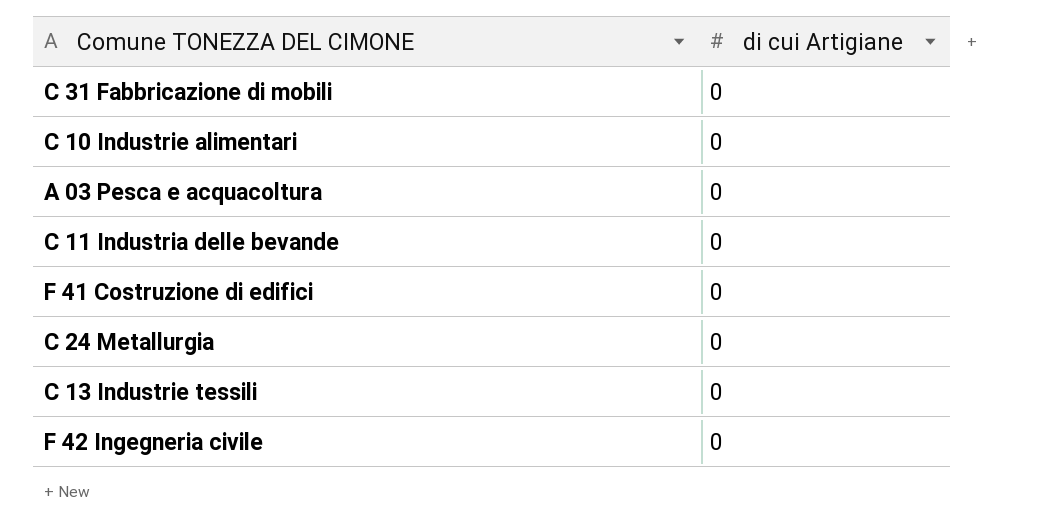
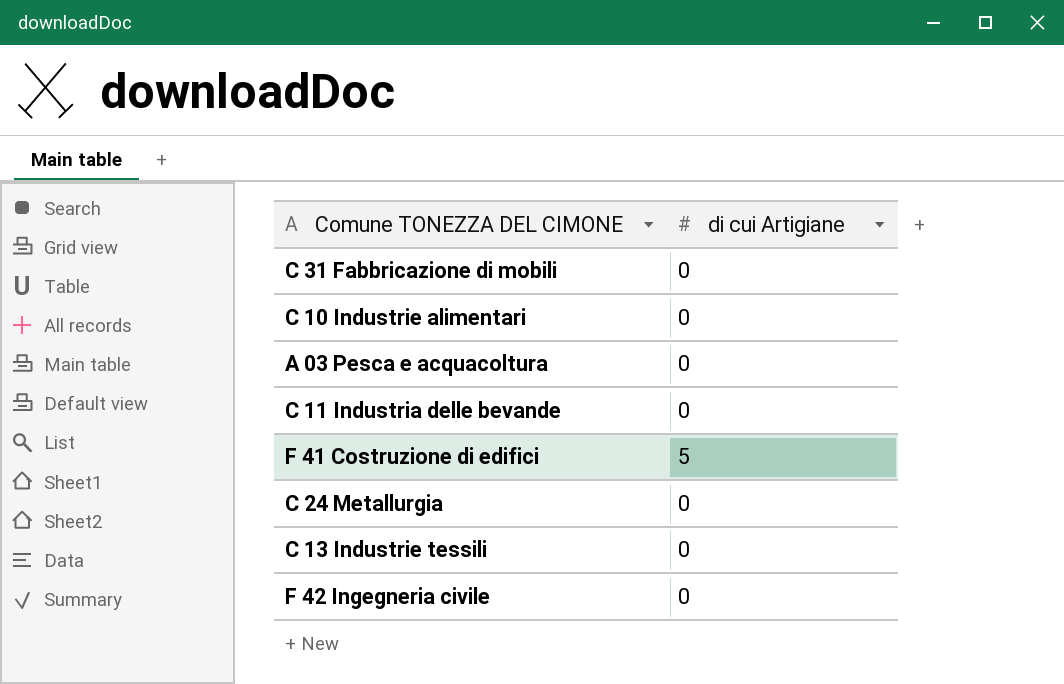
F 41 Costruzione di edifici | di cui Artigiane: 0 -> 5

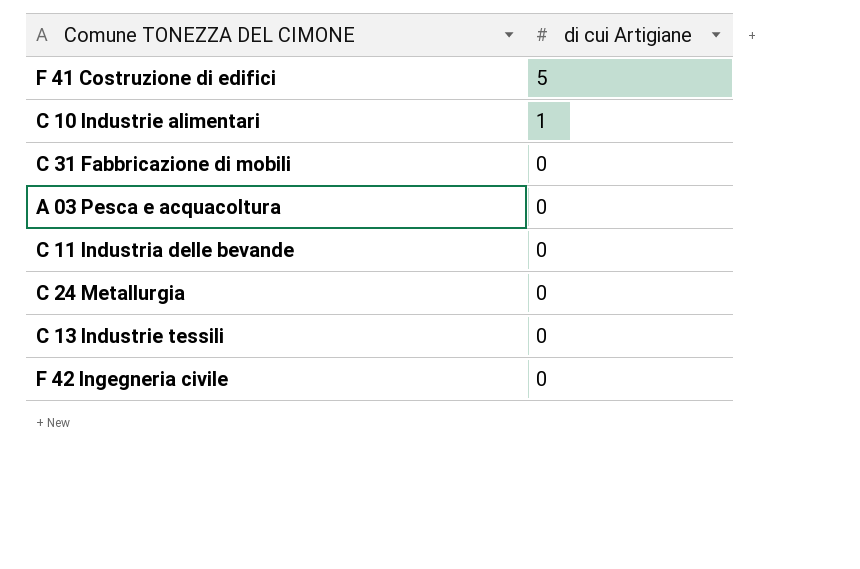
row order: none -> di cui Artigiane descending
C 10 Industrie alimentari | di cui Artigiane: 0 -> 1

